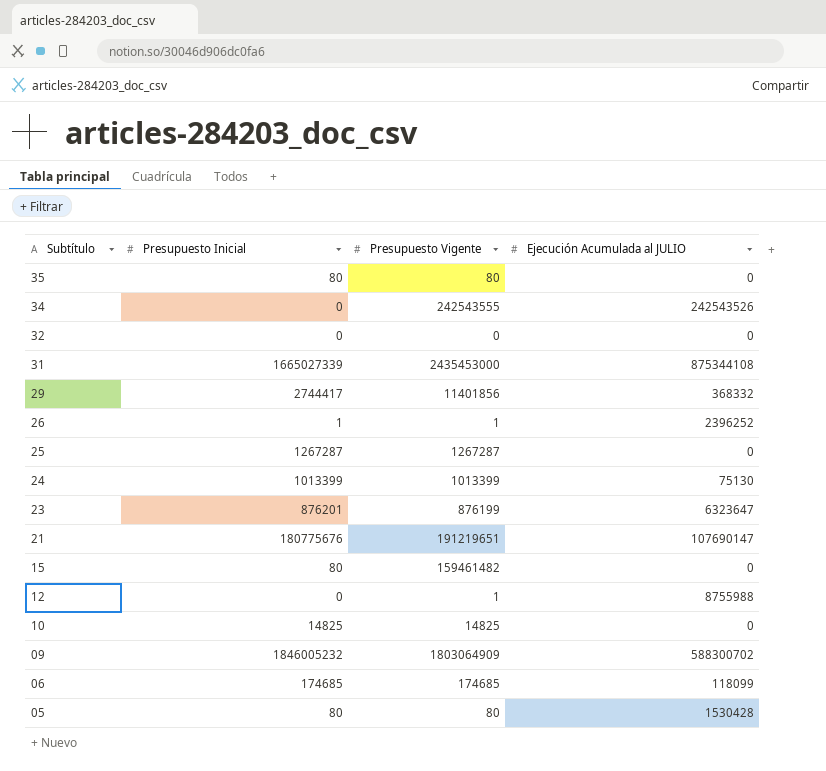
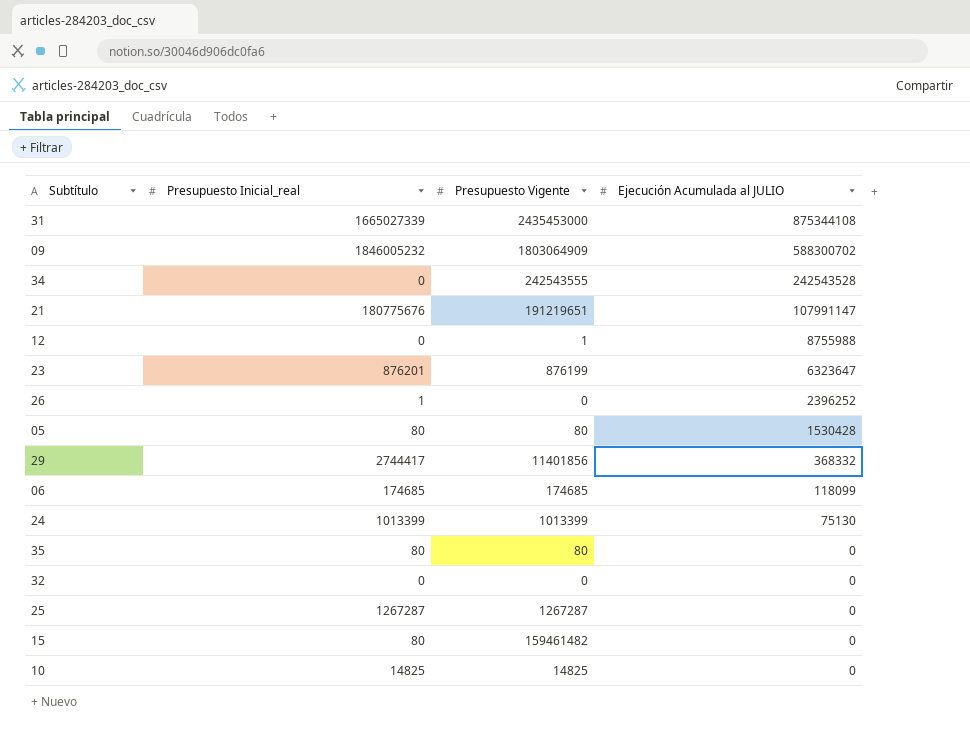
row order: Subtítulo descending -> Ejecución Acumulada al JULIO descending
column name: Presupuesto Inicial -> Presupuesto Inicial_real
34 | Ejecución Acumulada al JULIO: 242543526 -> 242543528
21 | Ejecución Acumulada al JULIO: 107690147 -> 107991147
26 | Presupuesto Vigente: 1 -> 0

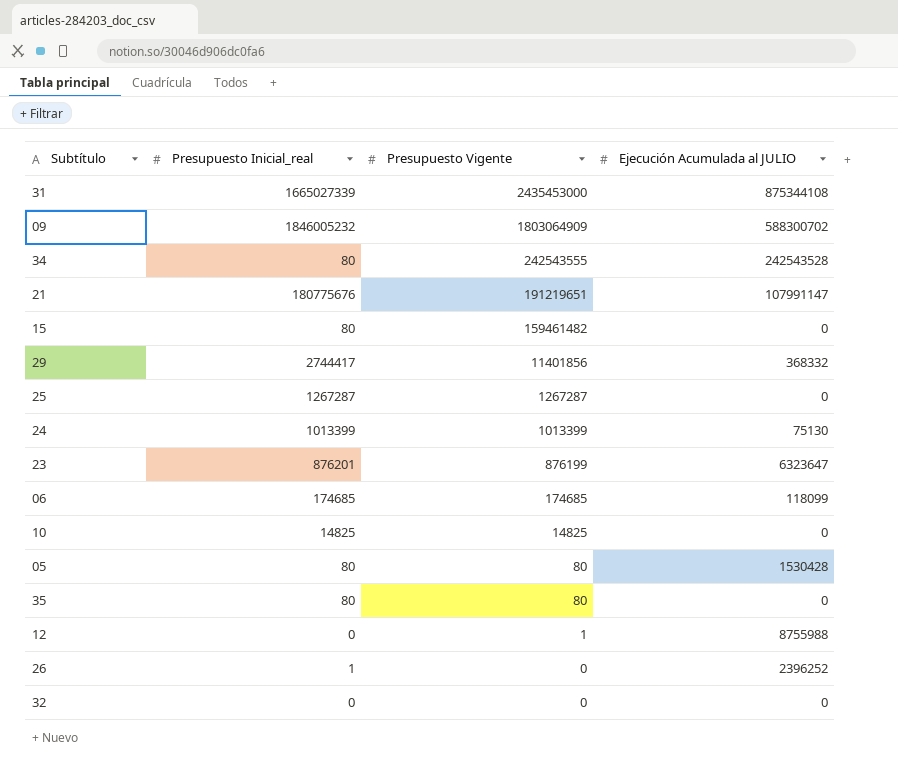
row order: Ejecución Acumulada al JULIO descending -> Presupuesto Vigente descending
34 | Presupuesto Inicial_real: 0 -> 80

